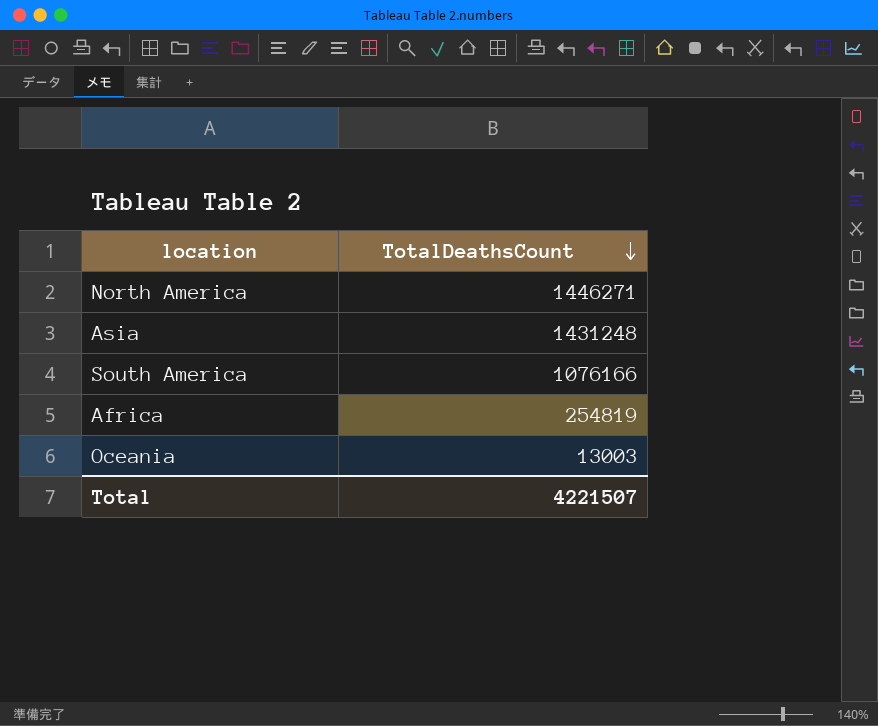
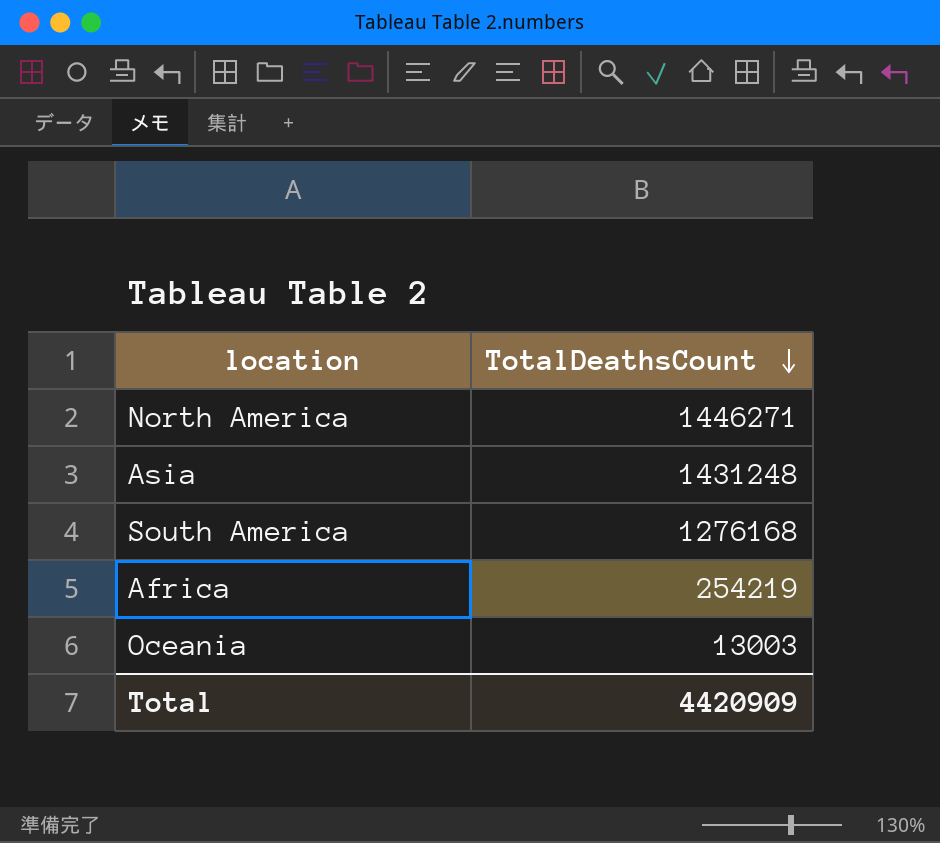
South America | TotalDeathsCount: 1076166 -> 1276168
Africa | TotalDeathsCount: 254819 -> 254219
Total | TotalDeathsCount: 4221507 -> 4420909

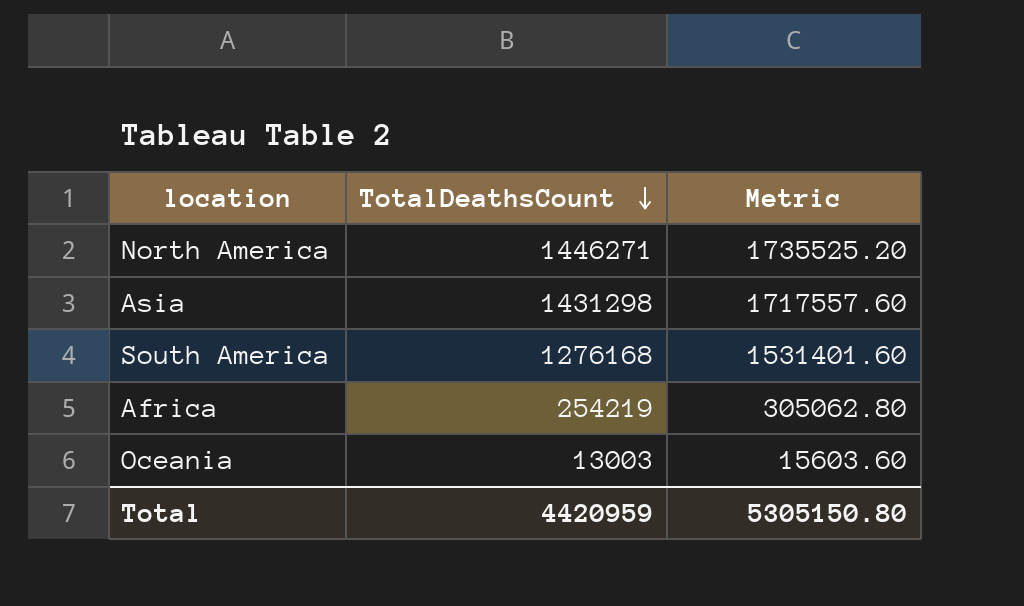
column Metric | formula: none -> [TotalDeathsCount] * 1.2
Asia | TotalDeathsCount: 1431248 -> 1431298
Total | TotalDeathsCount: 4420909 -> 4420959

